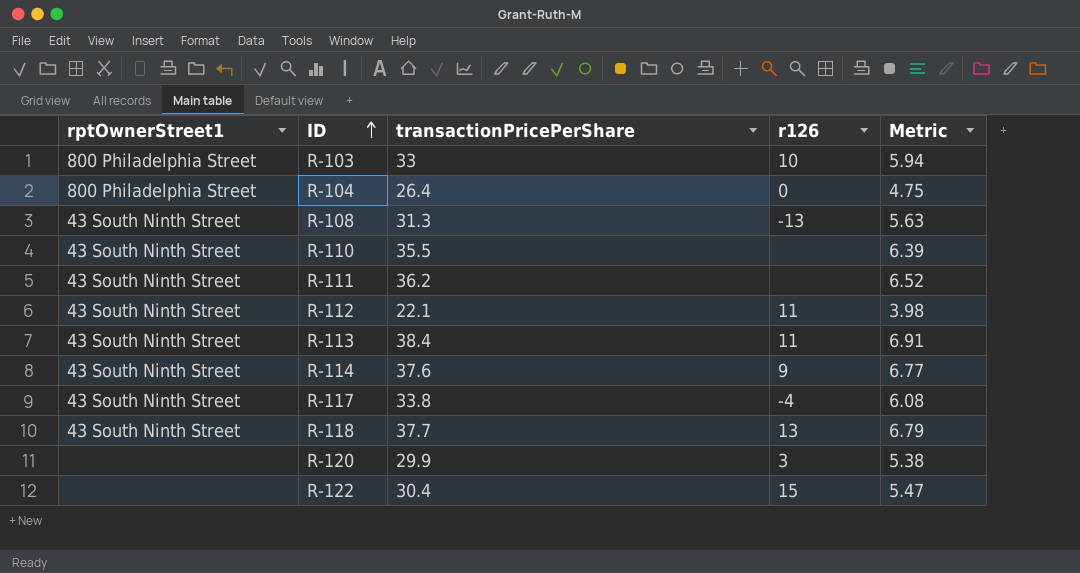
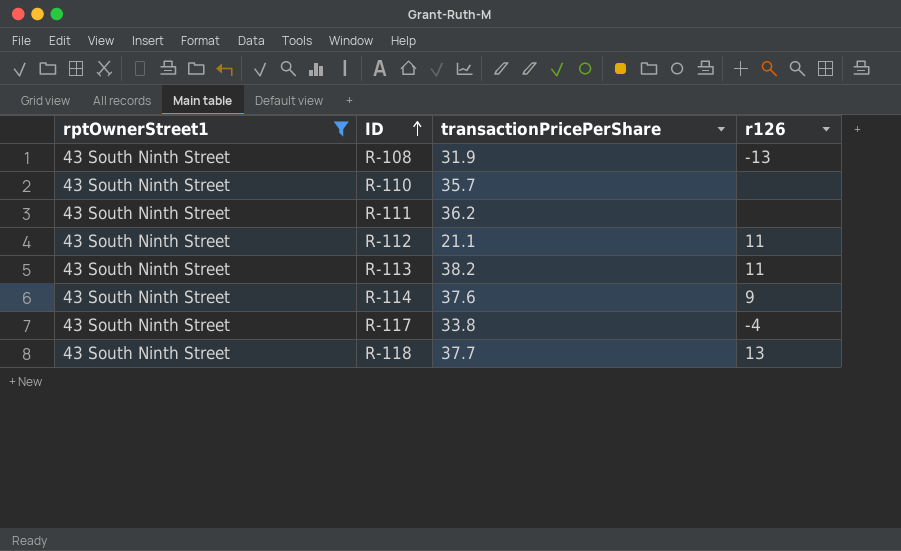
filter: none -> rptOwnerStreet1 = 43 South Ninth Street
column Metric | formula: [transactionPricePerShare] * 0.18 -> none
R-108 | transactionPricePerShare: 31.3 -> 31.9
R-110 | transactionPricePerShare: 35.5 -> 35.7
R-112 | transactionPricePerShare: 22.1 -> 21.1
R-113 | transactionPricePerShare: 38.4 -> 38.2

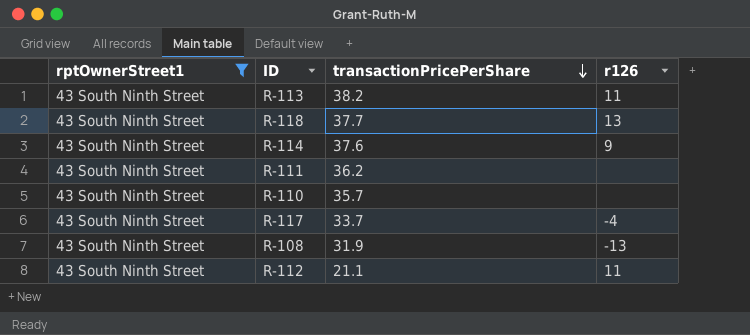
row order: ID ascending -> transactionPricePerShare descending
R-117 | transactionPricePerShare: 33.8 -> 33.7

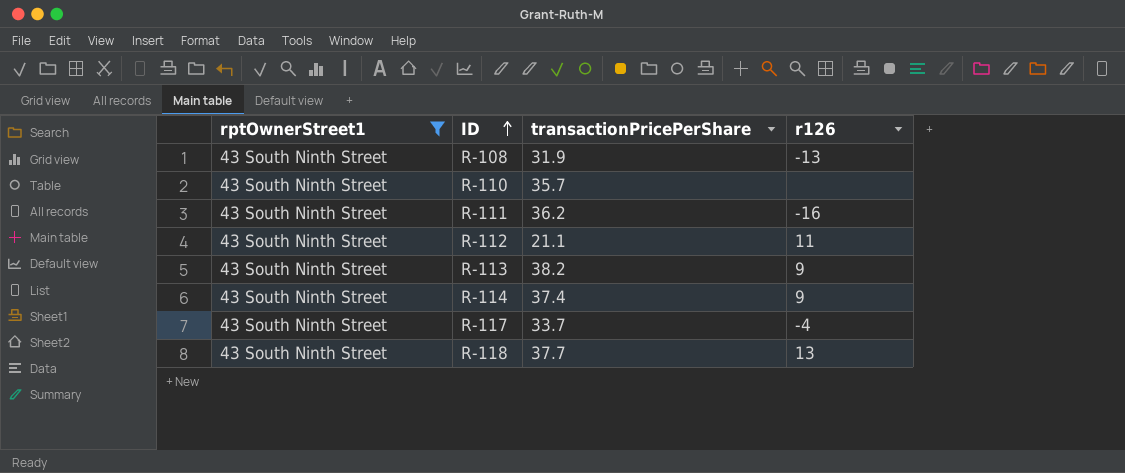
row order: transactionPricePerShare descending -> ID ascending
R-111 | r126: none -> -16
R-113 | r126: 11 -> 9
R-114 | transactionPricePerShare: 37.6 -> 37.4

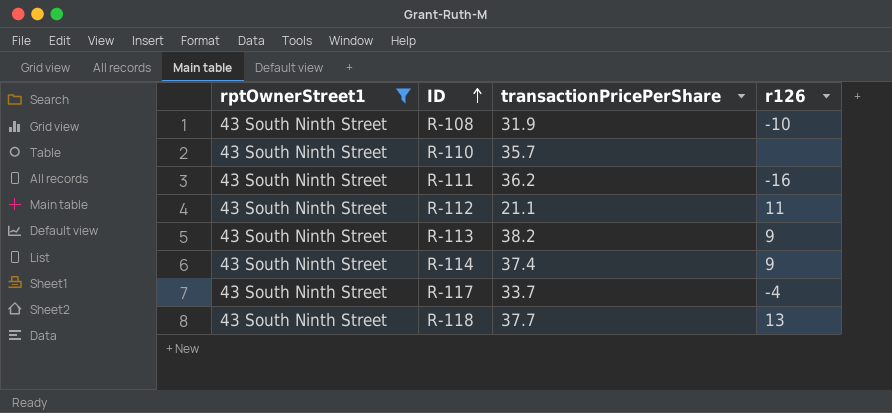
R-108 | r126: -13 -> -10

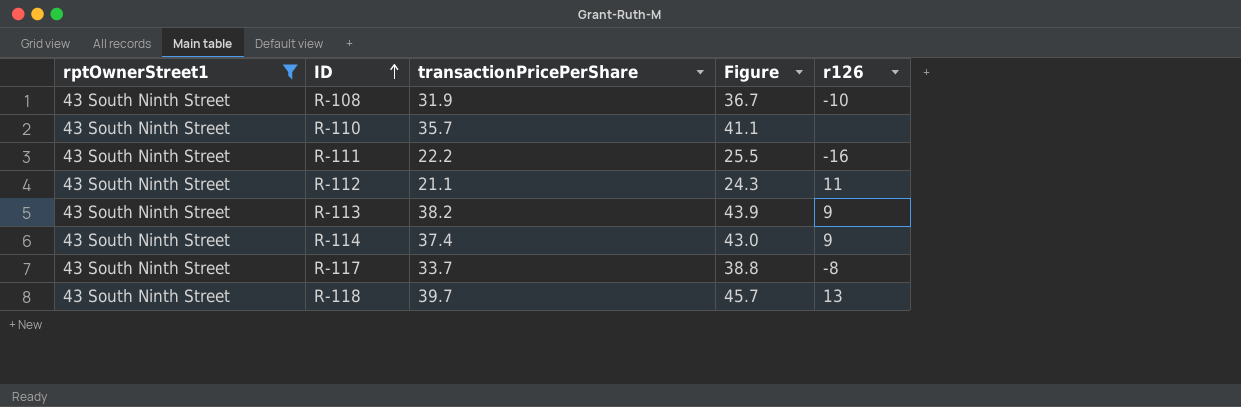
column Figure | formula: none -> [transactionPricePerShare] * 1.15
R-111 | transactionPricePerShare: 36.2 -> 22.2
R-117 | r126: -4 -> -8
R-118 | transactionPricePerShare: 37.7 -> 39.7

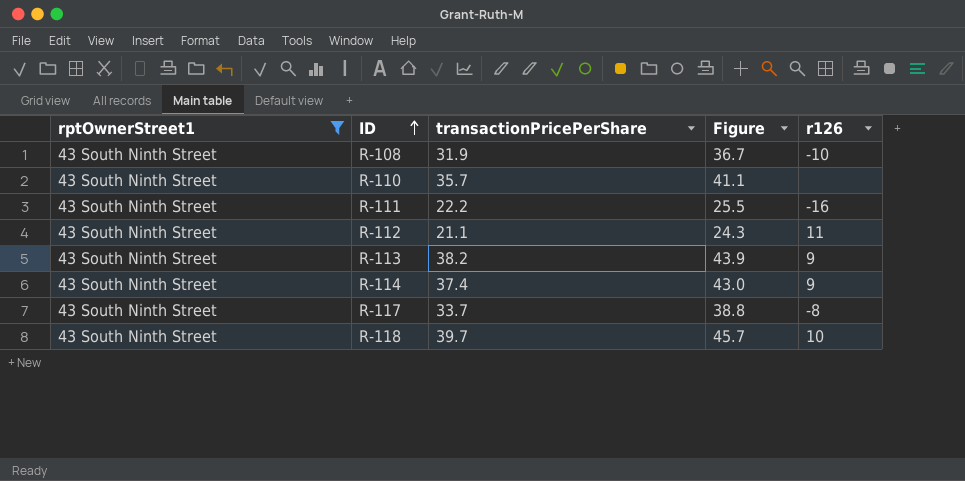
R-118 | r126: 13 -> 10

